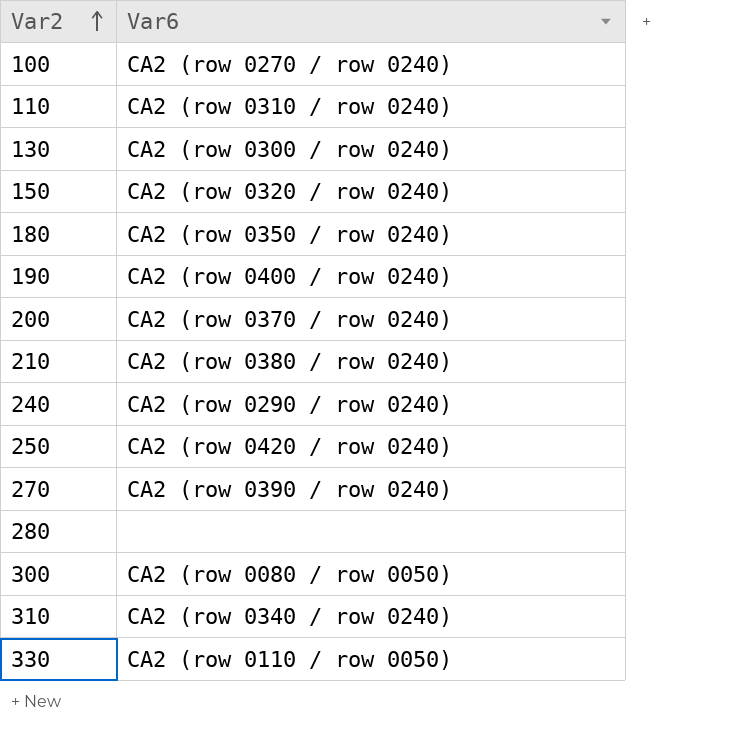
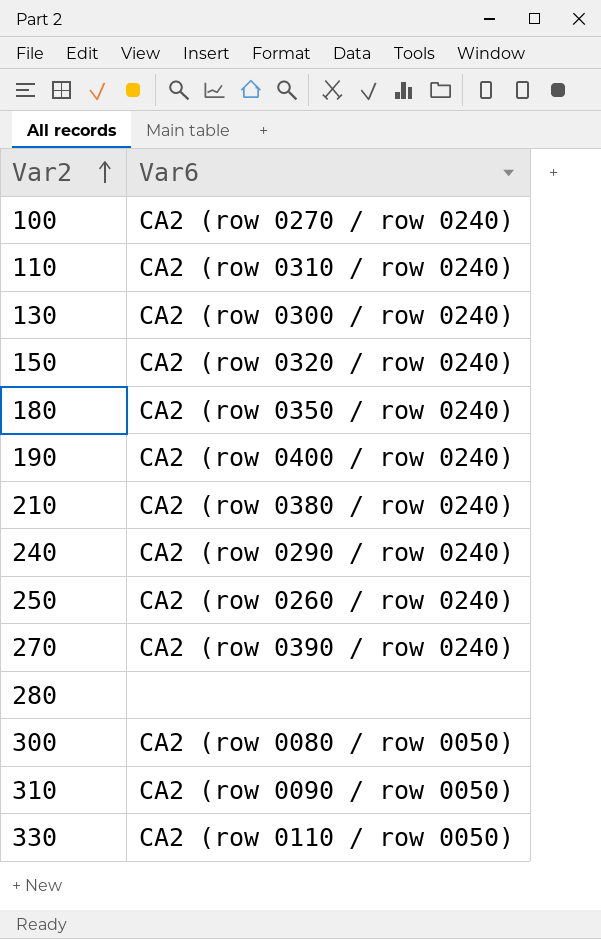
row 200: CA2 (row 0370 / row 0240) -> none
250 | Var6: CA2 (row 0420 / row 0240) -> CA2 (row 0260 / row 0240)
310 | Var6: CA2 (row 0340 / row 0240) -> CA2 (row 0090 / row 0050)

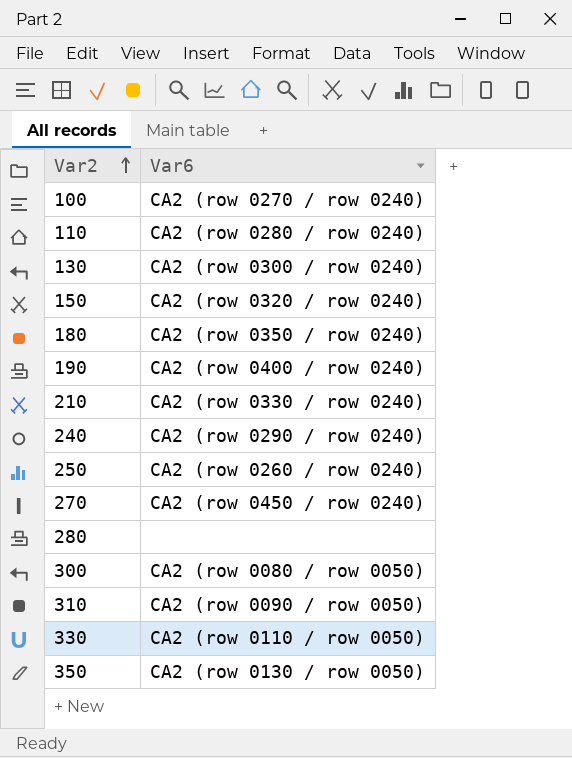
110 | Var6: CA2 (row 0310 / row 0240) -> CA2 (row 0280 / row 0240)
210 | Var6: CA2 (row 0380 / row 0240) -> CA2 (row 0330 / row 0240)
270 | Var6: CA2 (row 0390 / row 0240) -> CA2 (row 0450 / row 0240)
row 350: none -> CA2 (row 0130 / row 0050)

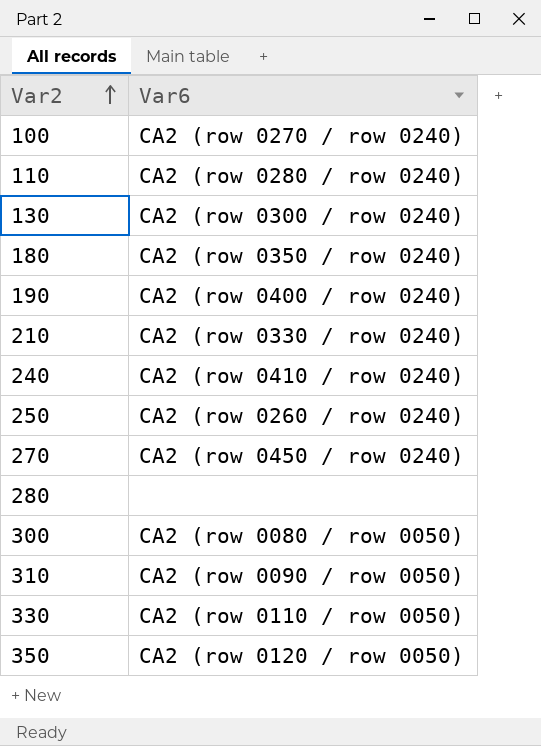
row 150: CA2 (row 0320 / row 0240) -> none
240 | Var6: CA2 (row 0290 / row 0240) -> CA2 (row 0410 / row 0240)
350 | Var6: CA2 (row 0130 / row 0050) -> CA2 (row 0120 / row 0050)

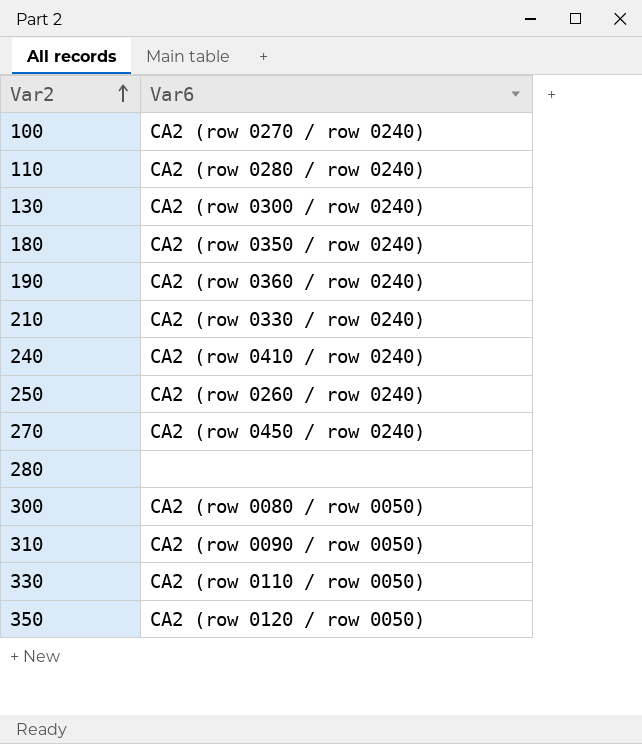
190 | Var6: CA2 (row 0400 / row 0240) -> CA2 (row 0360 / row 0240)

